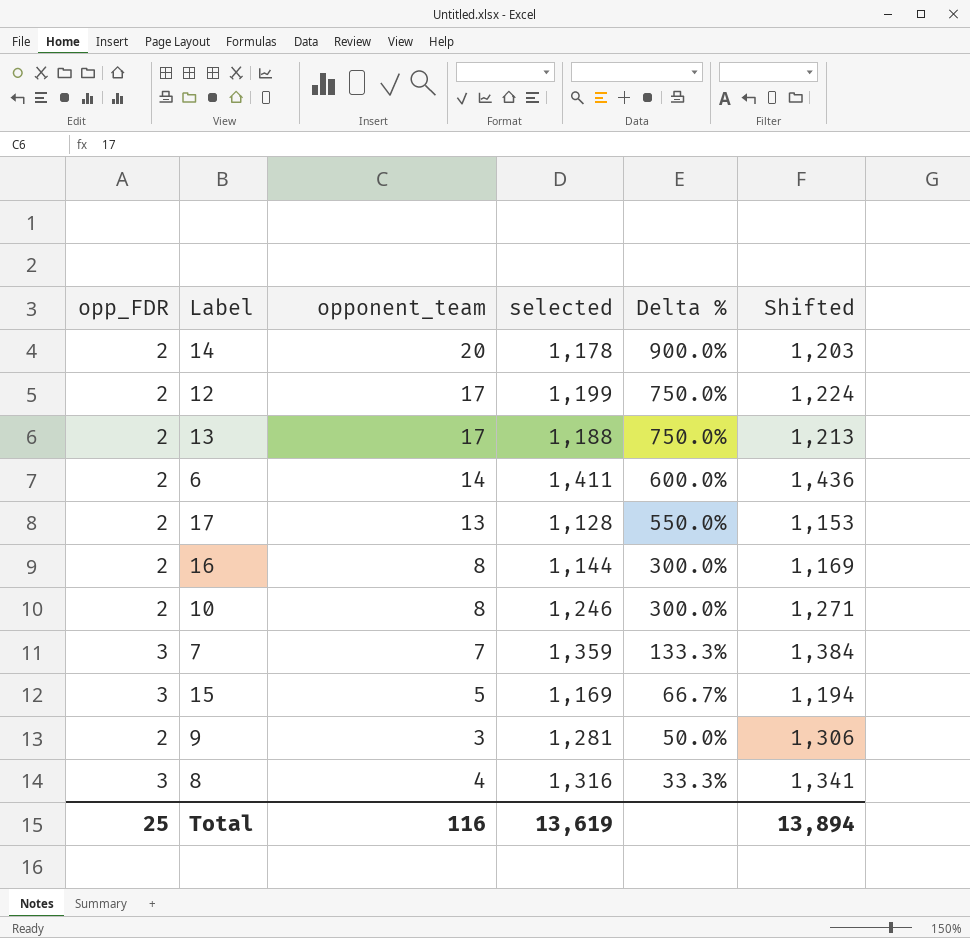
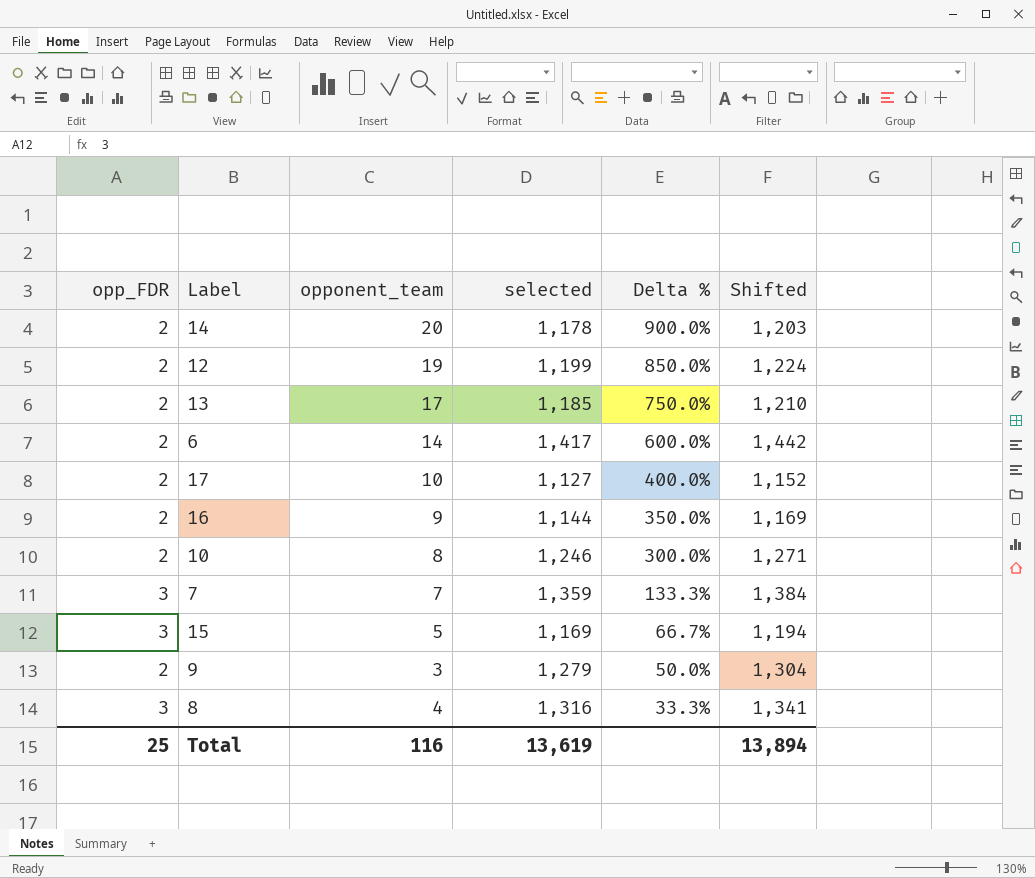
12 | opponent_team: 17 -> 19
12 | Delta %: 750.0% -> 850.0%
13 | selected: 1,188 -> 1,185
13 | Shifted: 1,213 -> 1,210
6 | selected: 1,411 -> 1,417
6 | Shifted: 1,436 -> 1,442
17 | opponent_team: 13 -> 10
17 | selected: 1,128 -> 1,127
17 | Delta %: 550.0% -> 400.0%
17 | Shifted: 1,153 -> 1,152
16 | opponent_team: 8 -> 9
16 | Delta %: 300.0% -> 350.0%
9 | selected: 1,281 -> 1,279
9 | Shifted: 1,306 -> 1,304

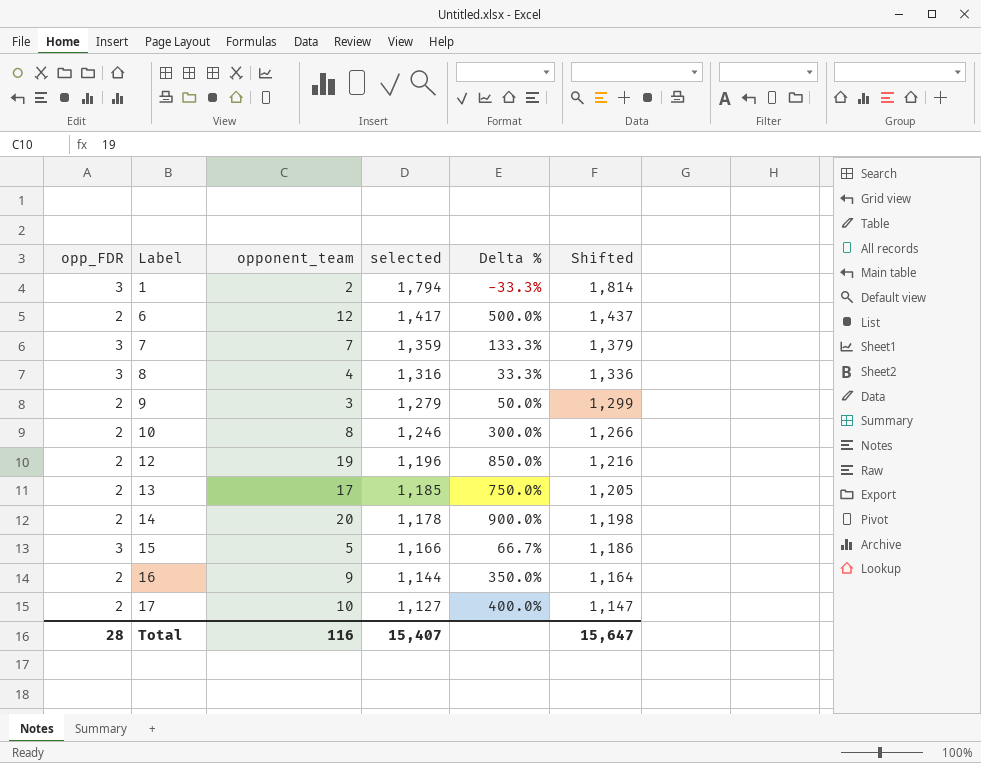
row order: Delta % descending -> Label ascending
column Shifted | formula: [selected] + 25 -> [selected] + 20
row 1: none -> 3 | 2 | 1,794 | -33.3% | 1,814
6 | opponent_team: 14 -> 12
6 | Delta %: 600.0% -> 500.0%
12 | selected: 1,199 -> 1,196
15 | selected: 1,169 -> 1,166
Total | opp_FDR: 25 -> 28
Total | selected: 13,619 -> 15,407
Total | Shifted: 13,894 -> 15,647

